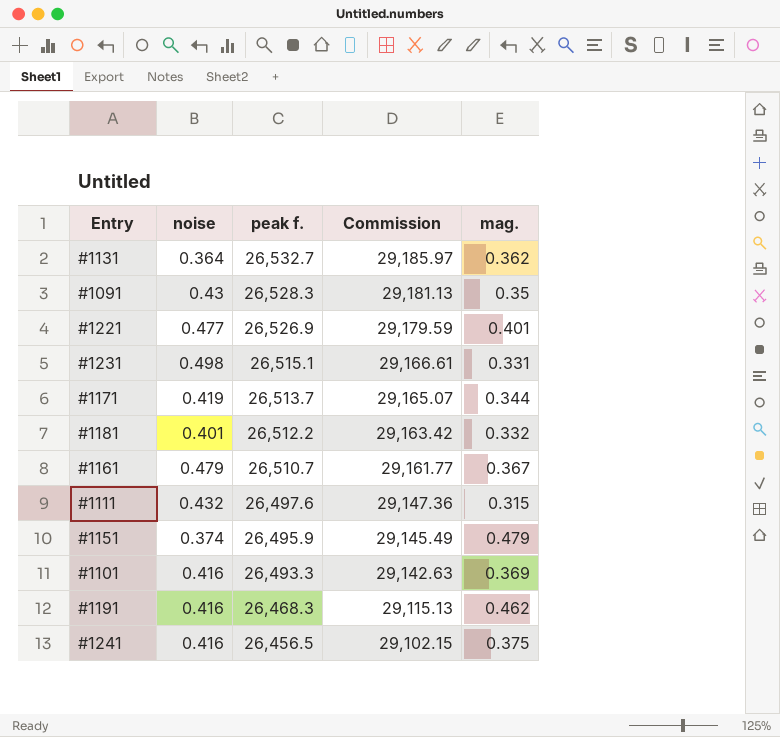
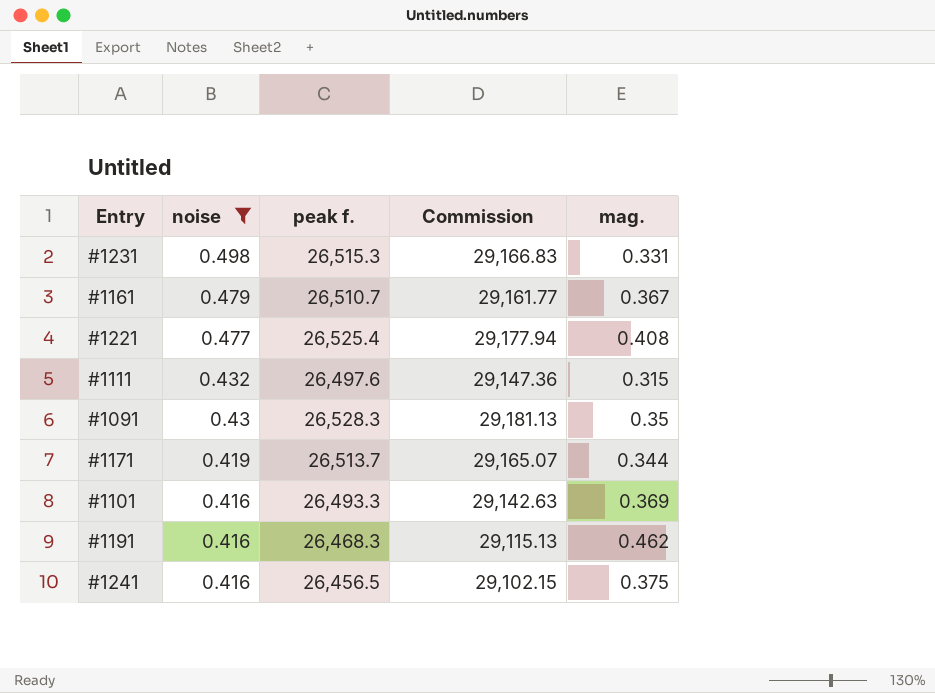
filter: none -> noise >= 0.416
row order: peak f. descending -> noise descending
#1231 | peak f.: 26,515.1 -> 26,515.3
#1231 | Commission: 29,166.61 -> 29,166.83
#1221 | peak f.: 26,526.9 -> 26,525.4
#1221 | Commission: 29,179.59 -> 29,177.94
#1221 | mag.: 0.401 -> 0.408

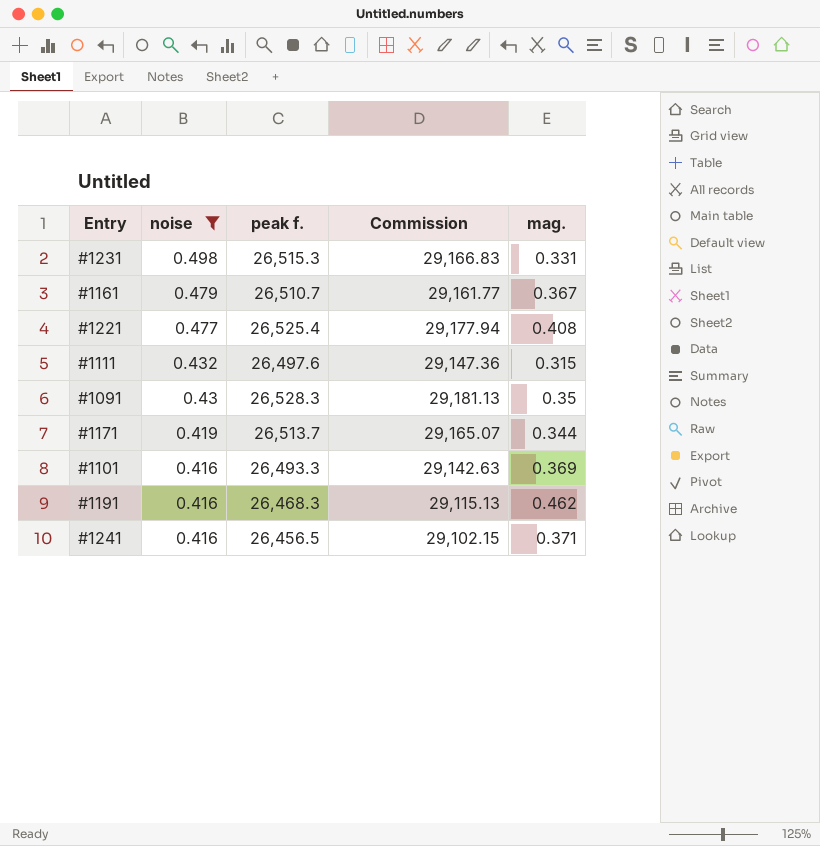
#1241 | mag.: 0.375 -> 0.371

